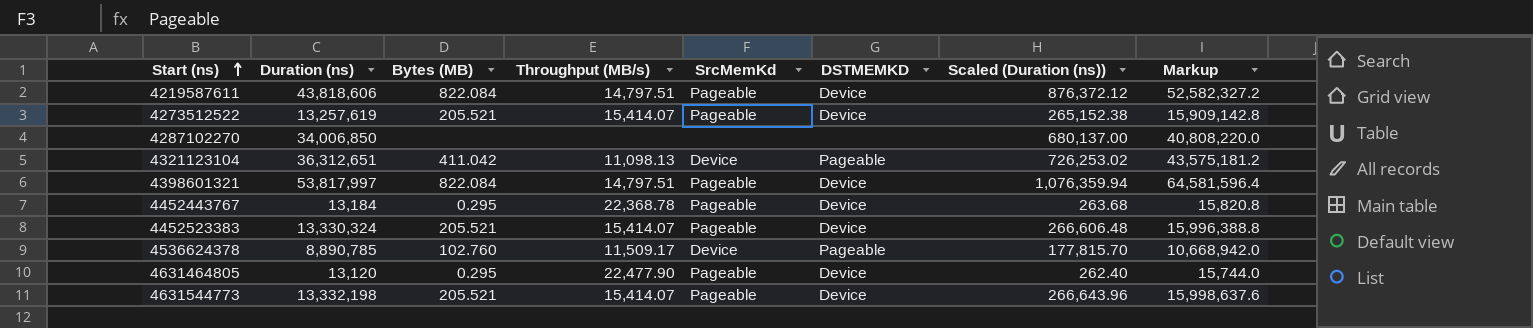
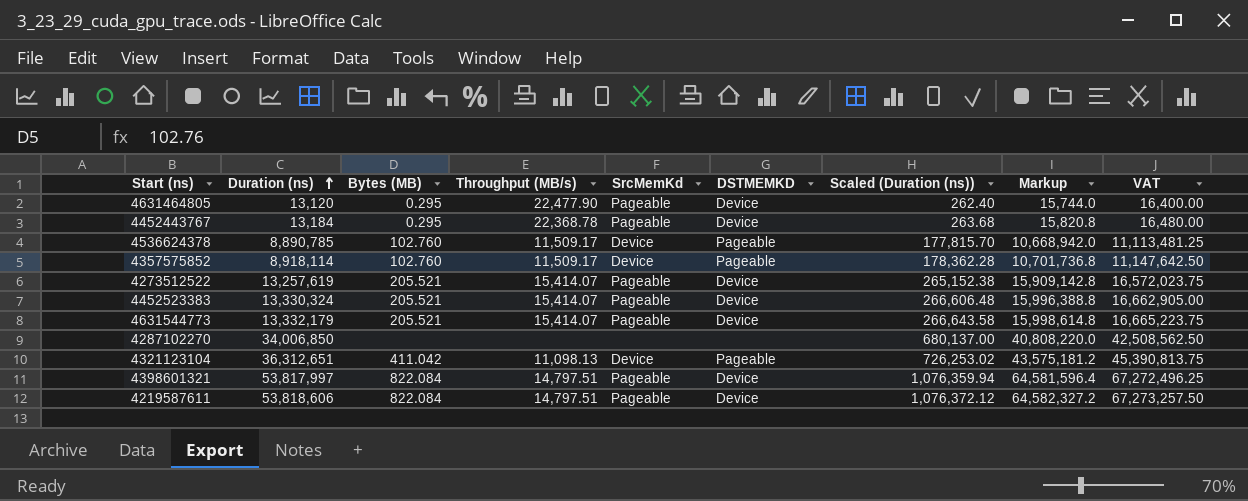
row order: Start (ns) ascending -> Duration (ns) ascending
column VAT | formula: none -> [Duration (ns)] * 1.25
row 4357575852: none -> 8,918,114 | 102.760 | 11,509.17 | Device | Pageable | 178,362.28 | 10,701,736.8 | 11,147,642.50
4631544773 | Duration (ns): 13,332,198 -> 13,332,179
4631544773 | Scaled (Duration (ns)): 266,643.96 -> 266,643.58
4631544773 | Markup: 15,998,637.6 -> 15,998,614.8
4219587611 | Duration (ns): 43,818,606 -> 53,818,606
4219587611 | Scaled (Duration (ns)): 876,372.12 -> 1,076,372.12
4219587611 | Markup: 52,582,327.2 -> 64,582,327.2

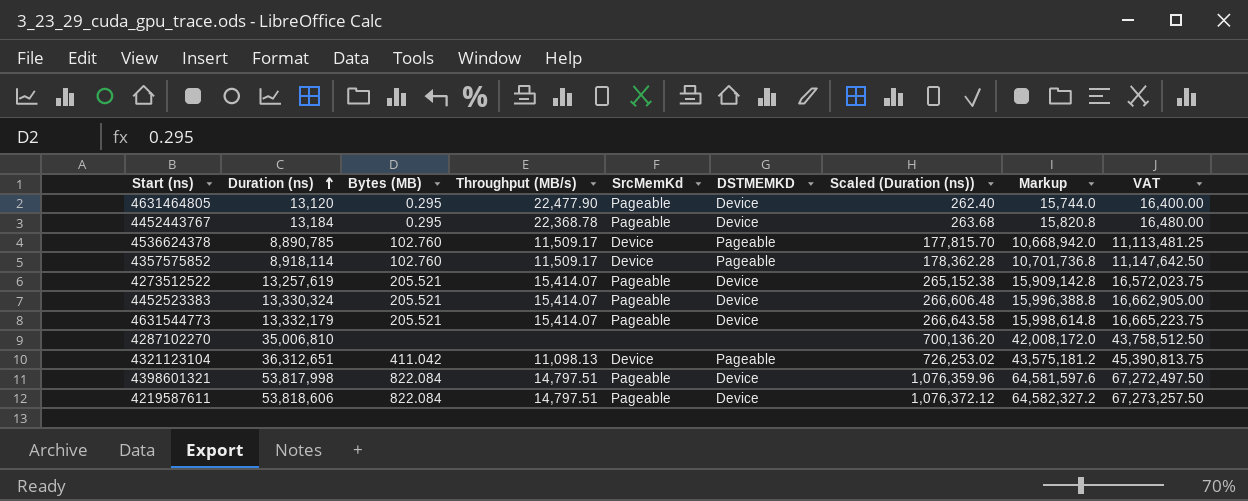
4287102270 | Duration (ns): 34,006,850 -> 35,006,810
4287102270 | Scaled (Duration (ns)): 680,137.00 -> 700,136.20
4287102270 | Markup: 40,808,220.0 -> 42,008,172.0
4287102270 | VAT: 42,508,562.50 -> 43,758,512.50
4398601321 | Duration (ns): 53,817,997 -> 53,817,998
4398601321 | Scaled (Duration (ns)): 1,076,359.94 -> 1,076,359.96
4398601321 | Markup: 64,581,596.4 -> 64,581,597.6
4398601321 | VAT: 67,272,496.25 -> 67,272,497.50

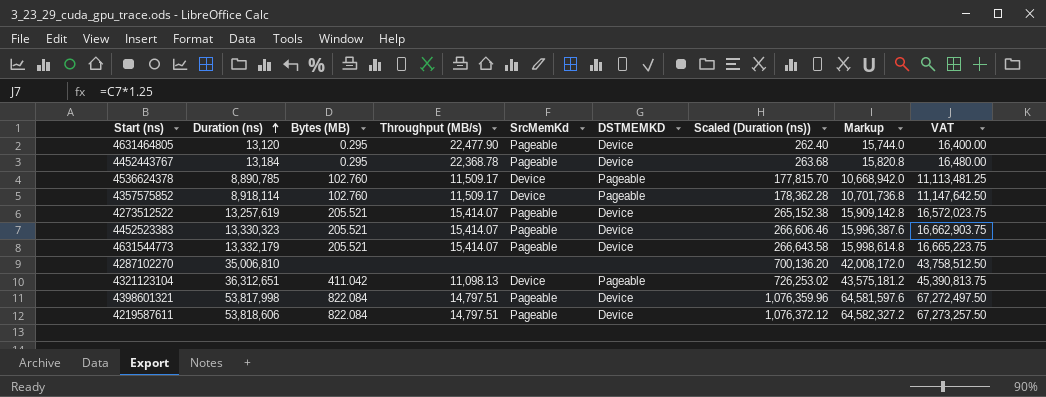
4452523383 | Duration (ns): 13,330,324 -> 13,330,323
4452523383 | Scaled (Duration (ns)): 266,606.48 -> 266,606.46
4452523383 | Markup: 15,996,388.8 -> 15,996,387.6
4452523383 | VAT: 16,662,905.00 -> 16,662,903.75

